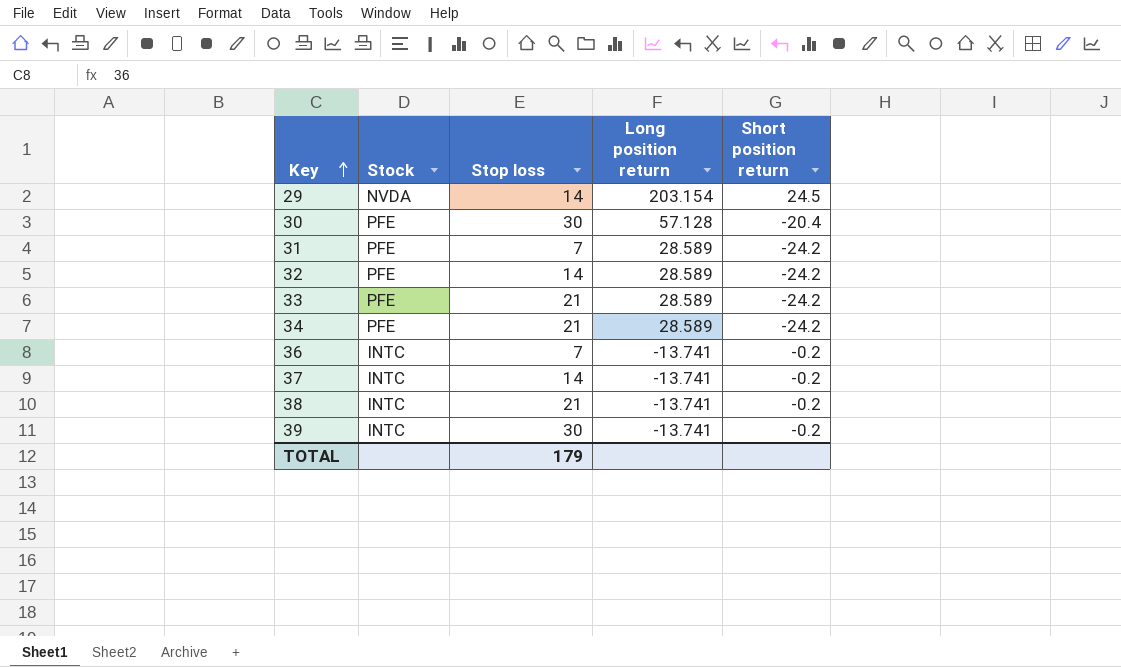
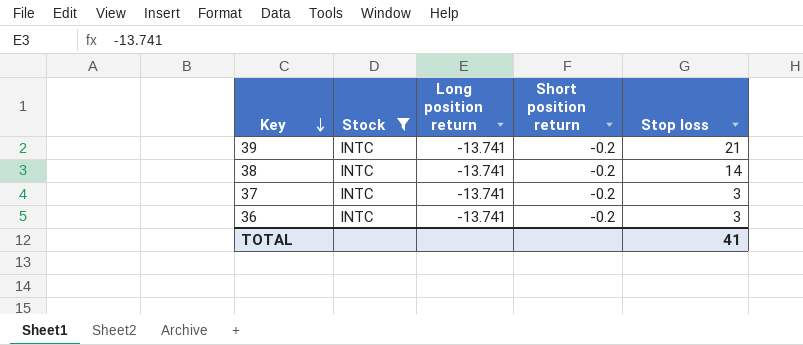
filter: none -> Stock = INTC
row order: Key ascending -> Key descending
column Stop loss | position: 3 -> 5
39 | Stop loss: 30 -> 21
38 | Stop loss: 21 -> 14
37 | Stop loss: 14 -> 3
36 | Stop loss: 7 -> 3
TOTAL | Stop loss: 179 -> 41

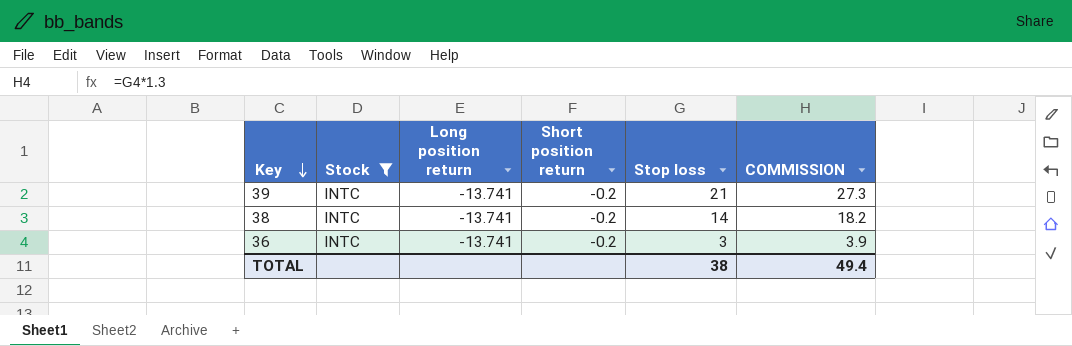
column COMMISSION | formula: none -> [Stop loss] * 1.3
row 37: INTC | -13.741 | -0.2 | 3 -> none
TOTAL | Stop loss: 41 -> 38

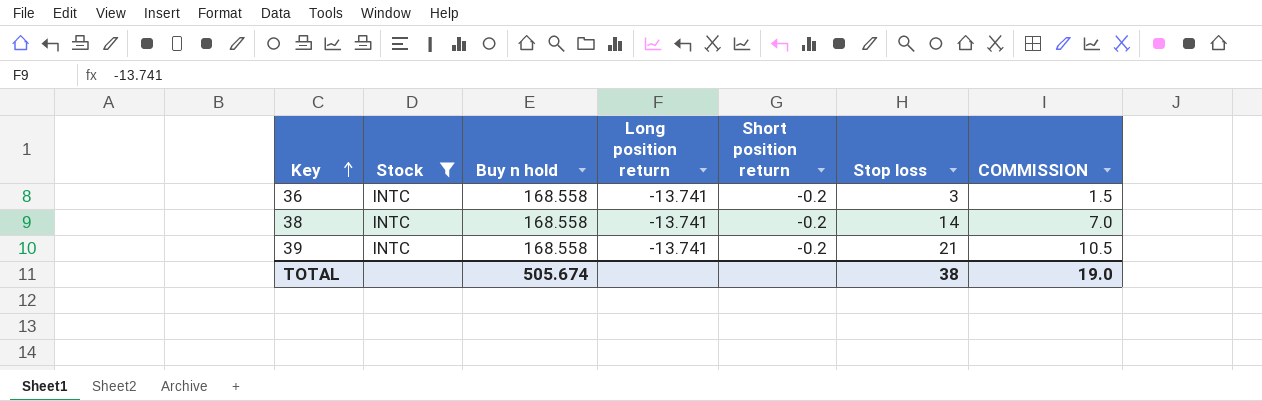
row order: Key descending -> Key ascending
column Buy n hold | position: none -> 3
column COMMISSION | formula: [Stop loss] * 1.3 -> [Stop loss] * 0.5
TOTAL | COMMISSION: 49.4 -> 19.0

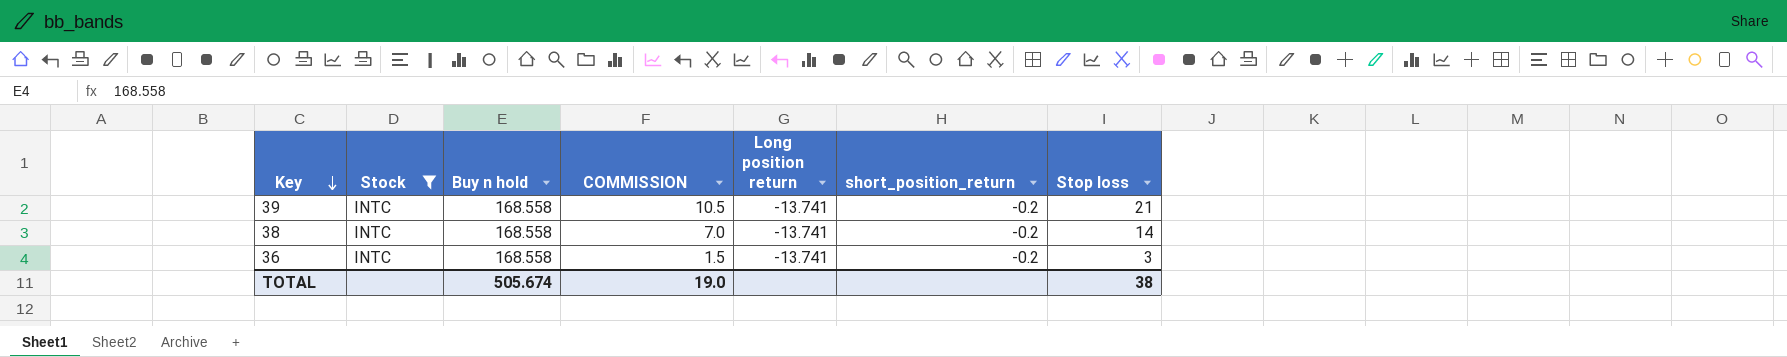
row order: Key ascending -> Key descending
column COMMISSION | position: 7 -> 4
column name: Short position return -> short_position_return

